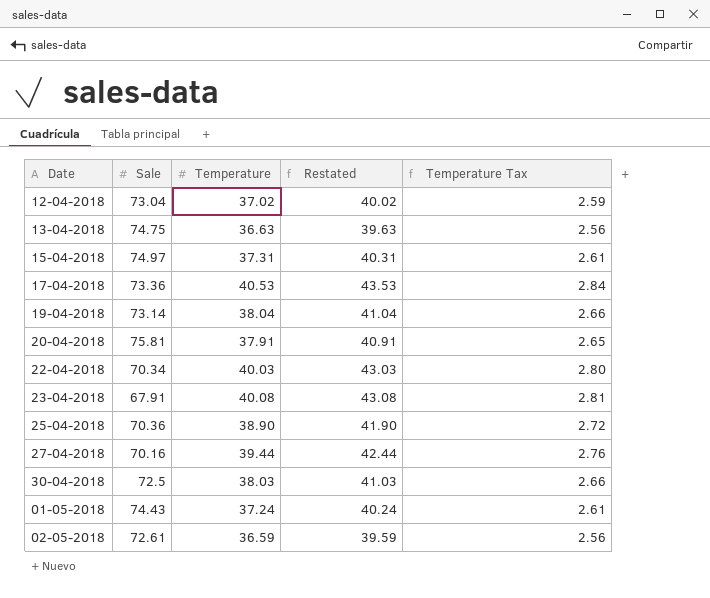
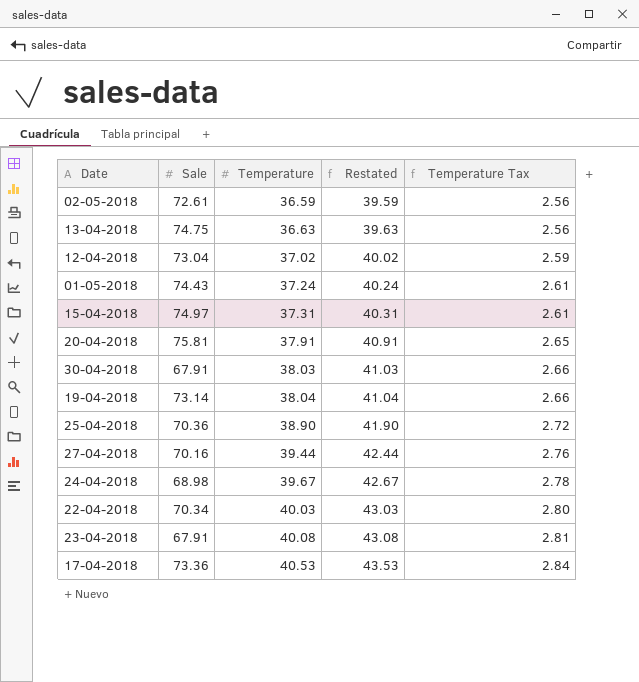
row order: Date ascending -> Temperature ascending
30-04-2018 | Sale: 72.5 -> 67.91
row 24-04-2018: none -> 68.98 | 39.67 | 42.67 | 2.78

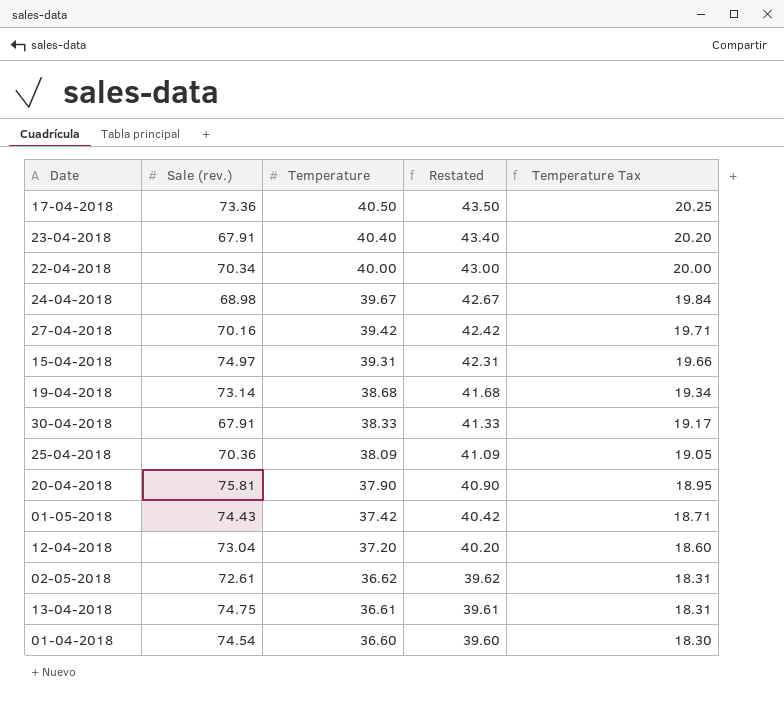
row order: Temperature ascending -> Temperature descending
column name: Sale -> Sale (rev.)
column Temperature Tax | formula: [Temperature] * 0.07 -> [Temperature] * 0.5
17-04-2018 | Temperature: 40.53 -> 40.50
17-04-2018 | Restated: 43.53 -> 43.50
23-04-2018 | Temperature: 40.08 -> 40.40
23-04-2018 | Restated: 43.08 -> 43.40
22-04-2018 | Temperature: 40.03 -> 40.00
22-04-2018 | Restated: 43.03 -> 43.00
27-04-2018 | Temperature: 39.44 -> 39.42
27-04-2018 | Restated: 42.44 -> 42.42
15-04-2018 | Temperature: 37.31 -> 39.31
15-04-2018 | Restated: 40.31 -> 42.31
19-04-2018 | Temperature: 38.04 -> 38.68
19-04-2018 | Restated: 41.04 -> 41.68
30-04-2018 | Temperature: 38.03 -> 38.33
30-04-2018 | Restated: 41.03 -> 41.33
25-04-2018 | Temperature: 38.90 -> 38.09
25-04-2018 | Restated: 41.90 -> 41.09
20-04-2018 | Temperature: 37.91 -> 37.90
20-04-2018 | Restated: 40.91 -> 40.90
01-05-2018 | Temperature: 37.24 -> 37.42
01-05-2018 | Restated: 40.24 -> 40.42
12-04-2018 | Temperature: 37.02 -> 37.20
12-04-2018 | Restated: 40.02 -> 40.20
02-05-2018 | Temperature: 36.59 -> 36.62
02-05-2018 | Restated: 39.59 -> 39.62
13-04-2018 | Temperature: 36.63 -> 36.61
13-04-2018 | Restated: 39.63 -> 39.61
row 01-04-2018: none -> 74.54 | 36.60 | 39.60 | 18.30

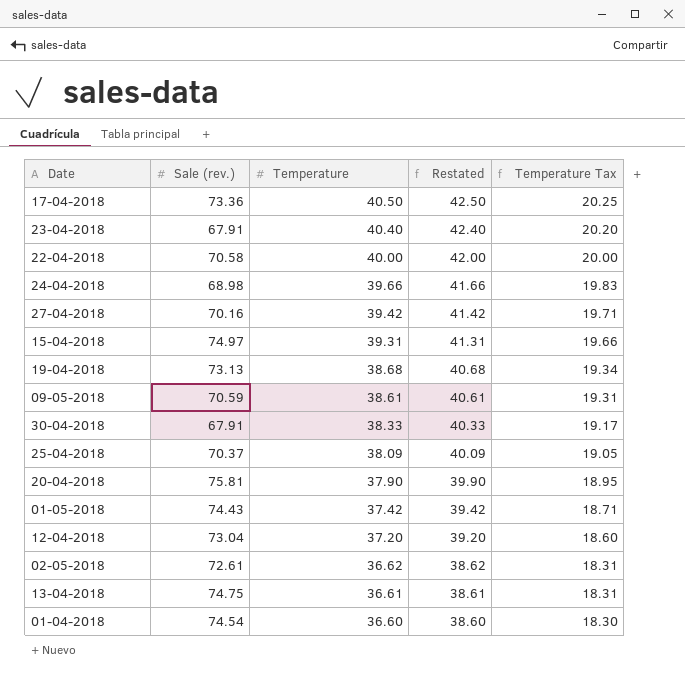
column Restated | formula: [Temperature] + 3 -> [Temperature] + 2
22-04-2018 | Sale (rev.): 70.34 -> 70.58
24-04-2018 | Temperature: 39.67 -> 39.66
24-04-2018 | Temperature Tax: 19.84 -> 19.83
19-04-2018 | Sale (rev.): 73.14 -> 73.13
row 09-05-2018: none -> 70.59 | 38.61 | 40.61 | 19.31
25-04-2018 | Sale (rev.): 70.36 -> 70.37

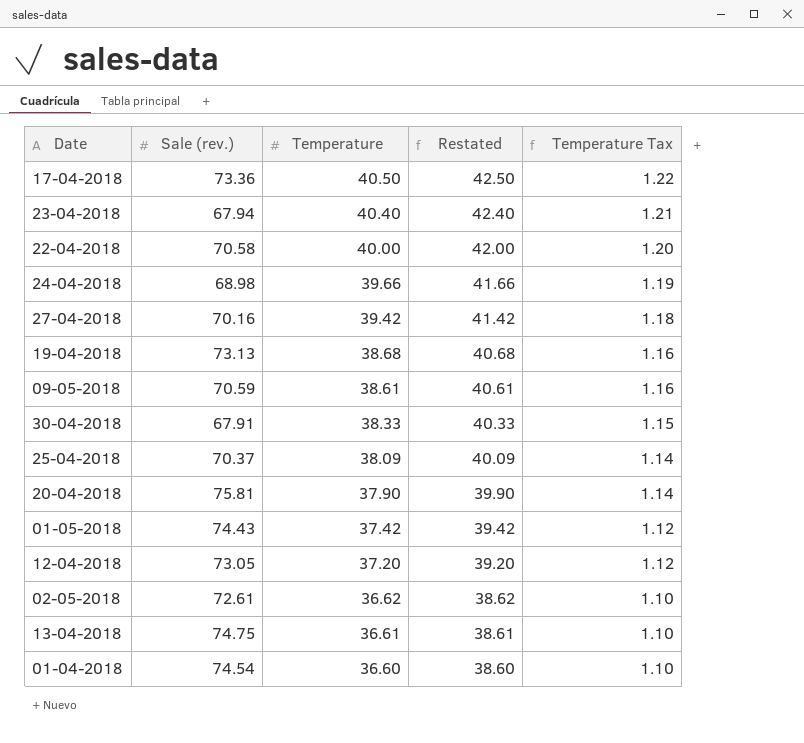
column Temperature Tax | formula: [Temperature] * 0.5 -> [Temperature] * 0.03
row 15-04-2018: 74.97 | 39.31 | 41.31 | 19.66 -> none
23-04-2018 | Sale (rev.): 67.91 -> 67.94
12-04-2018 | Sale (rev.): 73.04 -> 73.05

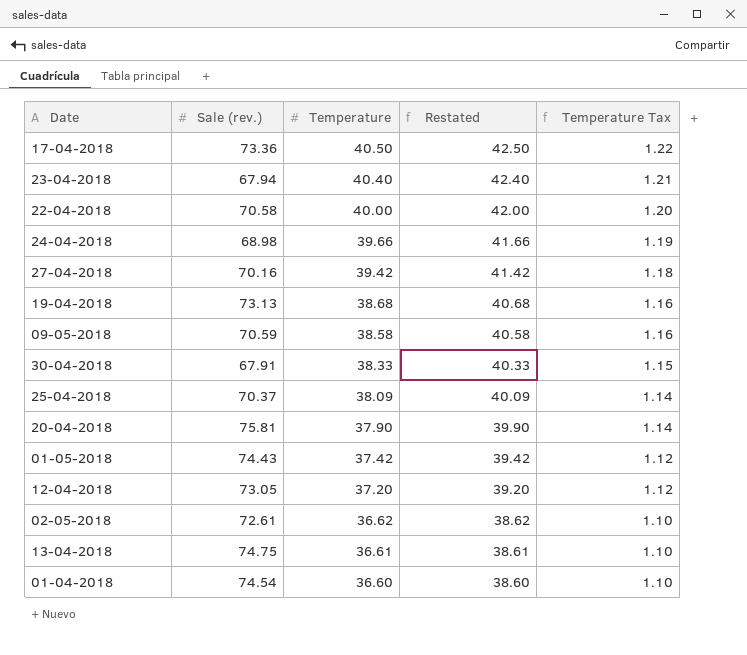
09-05-2018 | Temperature: 38.61 -> 38.58
09-05-2018 | Restated: 40.61 -> 40.58

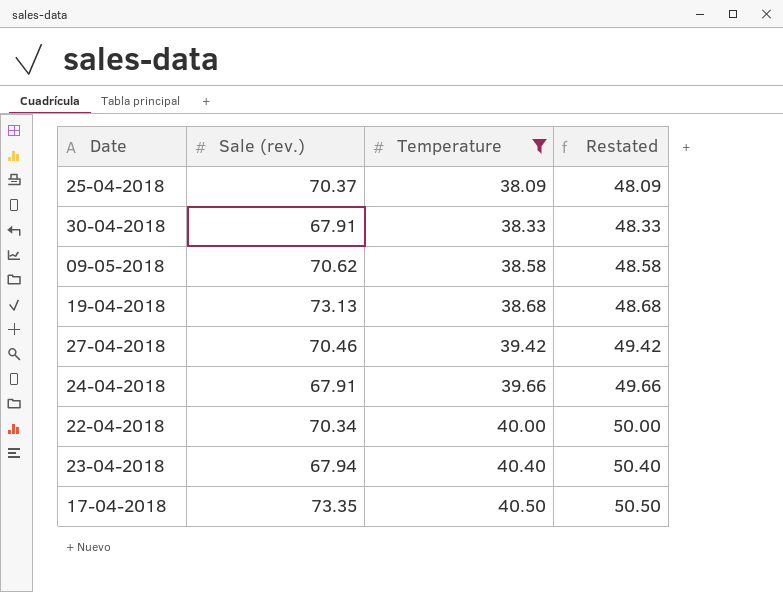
filter: none -> Temperature >= 38.09
row order: Temperature descending -> Temperature ascending
column Temperature Tax | formula: [Temperature] * 0.03 -> none
column Restated | formula: [Temperature] + 2 -> [Temperature] + 10
09-05-2018 | Sale (rev.): 70.59 -> 70.62
27-04-2018 | Sale (rev.): 70.16 -> 70.46
24-04-2018 | Sale (rev.): 68.98 -> 67.91
22-04-2018 | Sale (rev.): 70.58 -> 70.34
17-04-2018 | Sale (rev.): 73.36 -> 73.35

